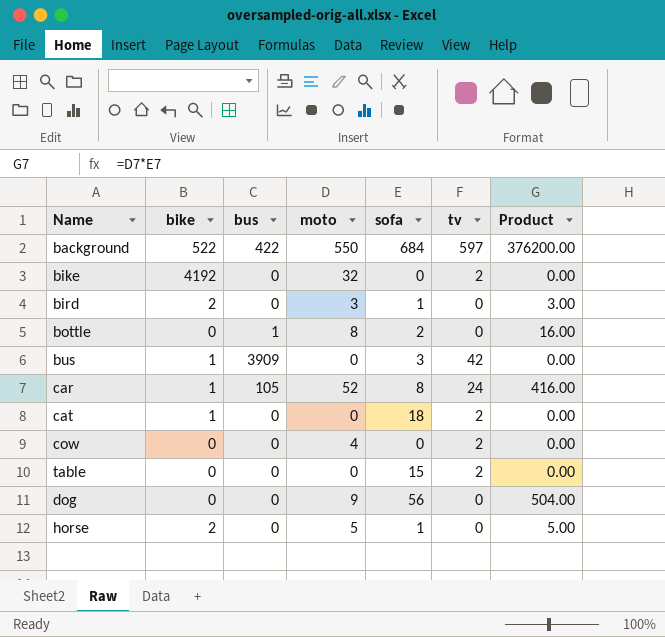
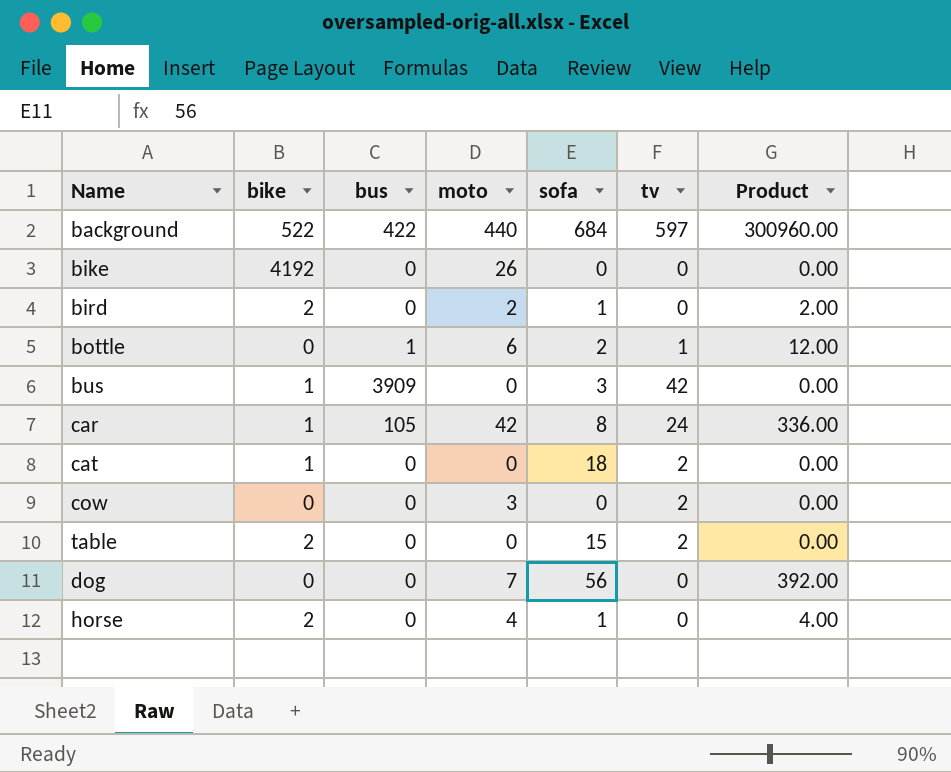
background | moto: 550 -> 440
background | Product: 376200.00 -> 300960.00
bike | moto: 32 -> 26
bike | tv: 2 -> 0
bird | moto: 3 -> 2
bird | Product: 3.00 -> 2.00
bottle | moto: 8 -> 6
bottle | tv: 0 -> 1
bottle | Product: 16.00 -> 12.00
car | moto: 52 -> 42
car | Product: 416.00 -> 336.00
cow | moto: 4 -> 3
table | bike: 0 -> 2
dog | moto: 9 -> 7
dog | Product: 504.00 -> 392.00
horse | moto: 5 -> 4
horse | Product: 5.00 -> 4.00

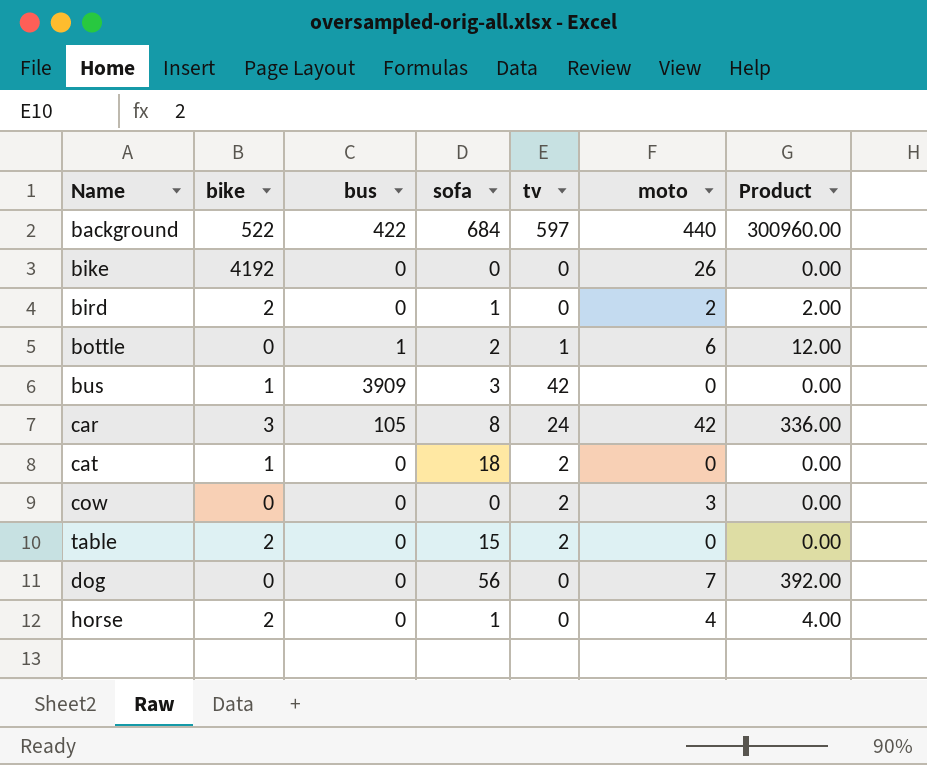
column moto | position: 4 -> 6
car | bike: 1 -> 3

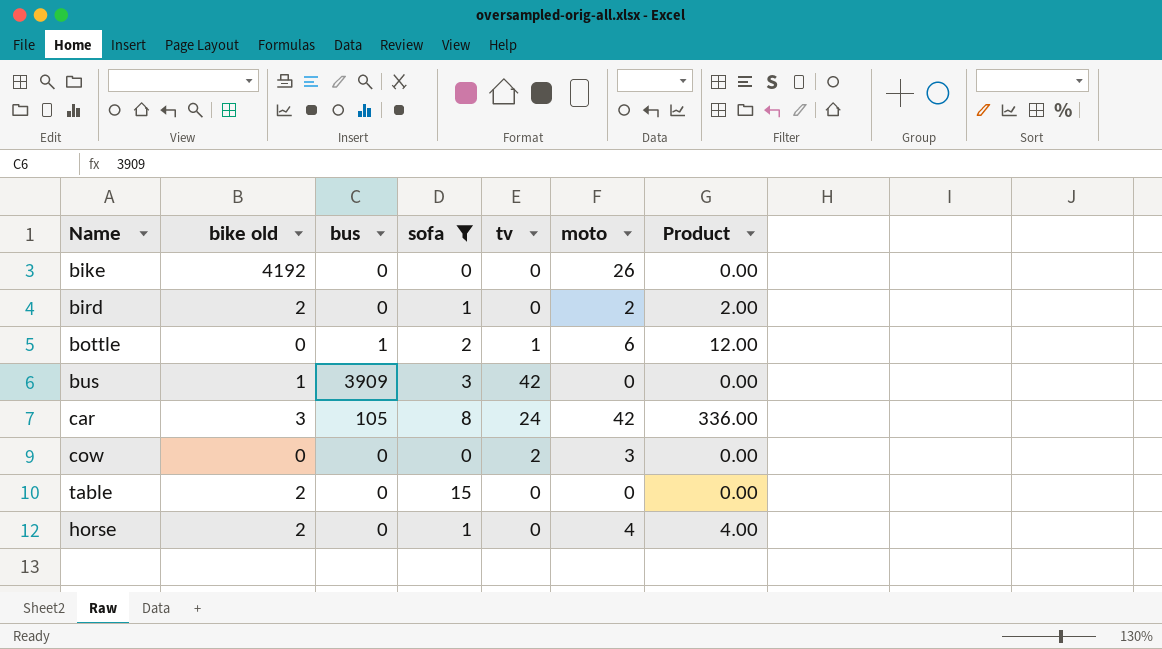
filter: none -> sofa <= 15
column name: bike -> bike old
table | tv: 2 -> 0

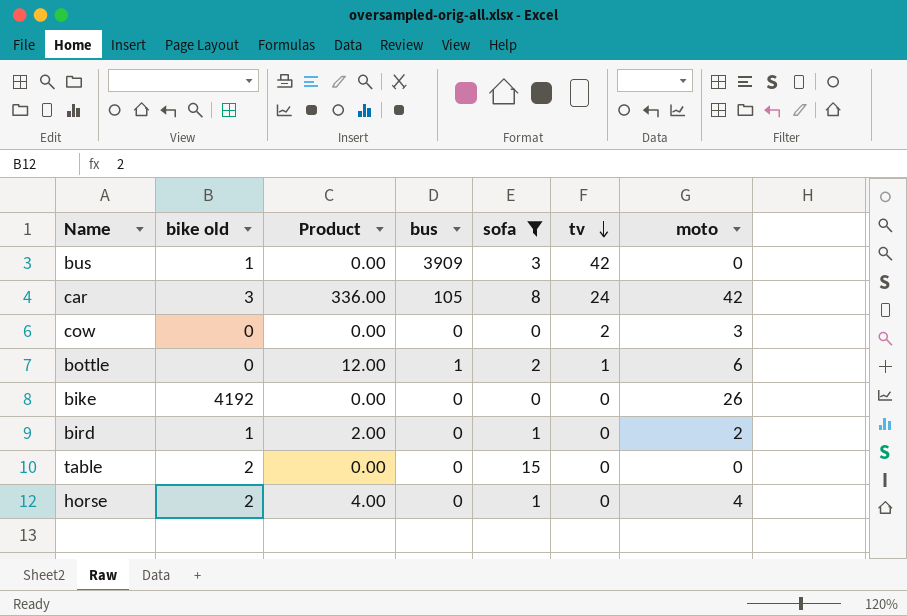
row order: none -> tv descending
column Product | position: 7 -> 3
bird | bike old: 2 -> 1

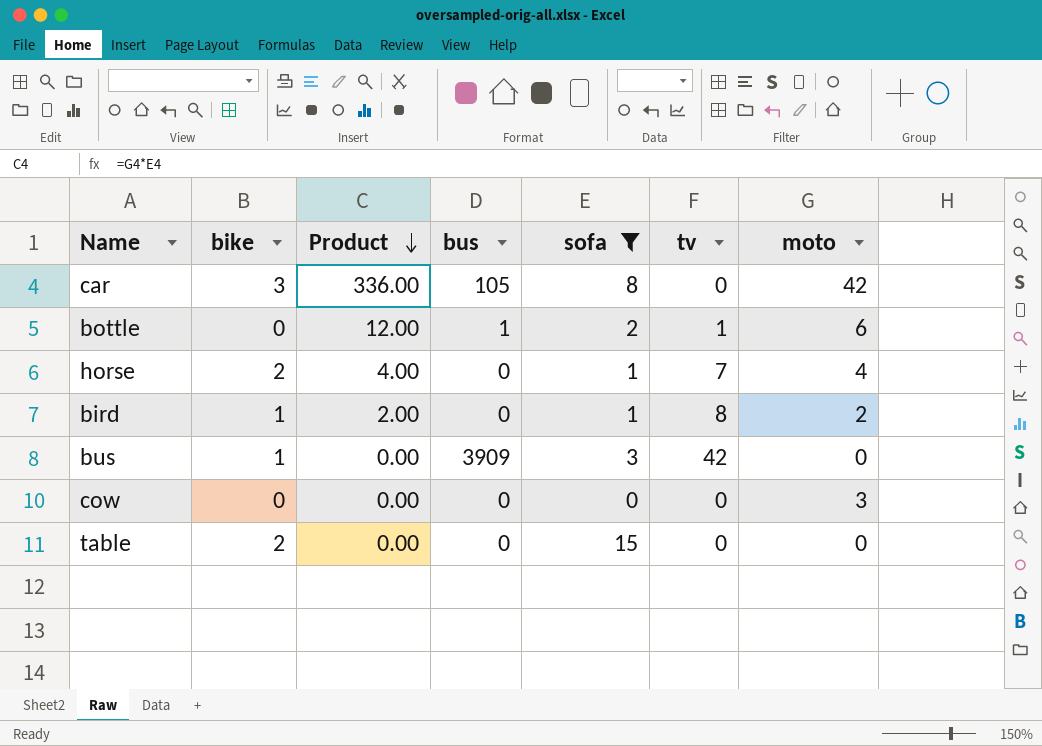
row order: tv descending -> Product descending
column name: bike old -> bike
row bike: 4192 | 0.00 | 0 | 0 | 0 | 26 -> none
car | tv: 24 -> 0
horse | tv: 0 -> 7
bird | tv: 0 -> 8
cow | tv: 2 -> 0

